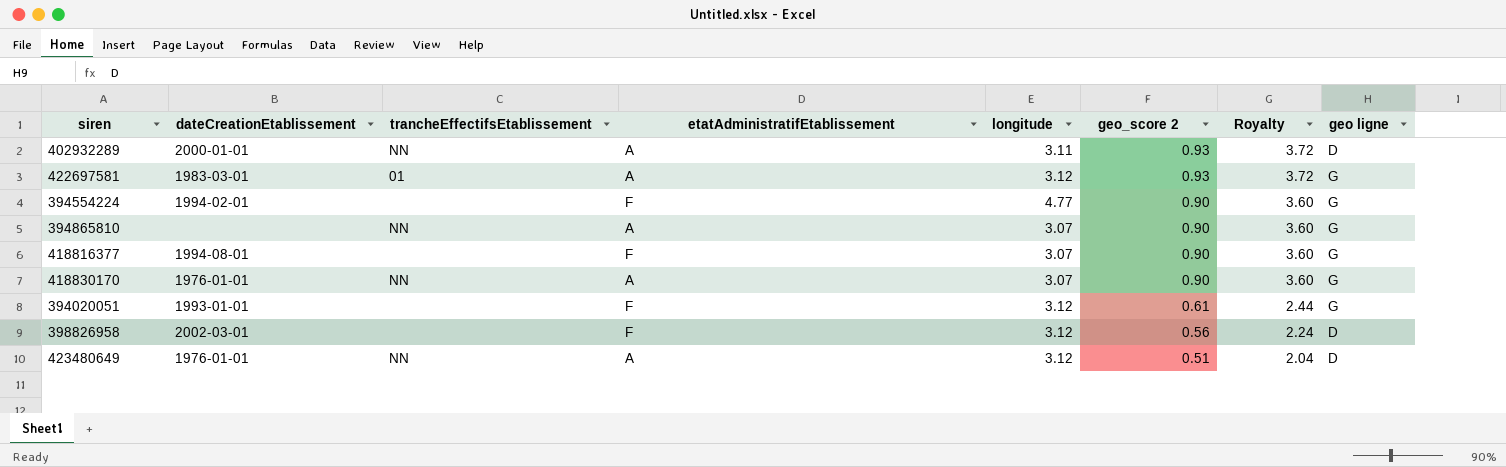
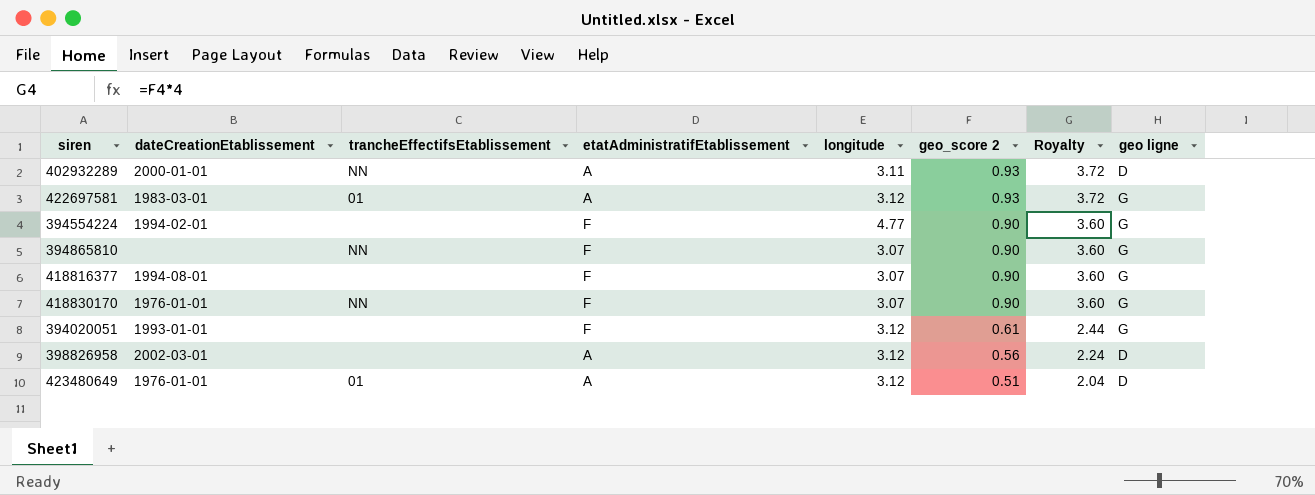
394865810 | etatAdministratifEtablissement: A -> F
418830170 | etatAdministratifEtablissement: A -> F
398826958 | etatAdministratifEtablissement: F -> A
423480649 | trancheEffectifsEtablissement: NN -> 01

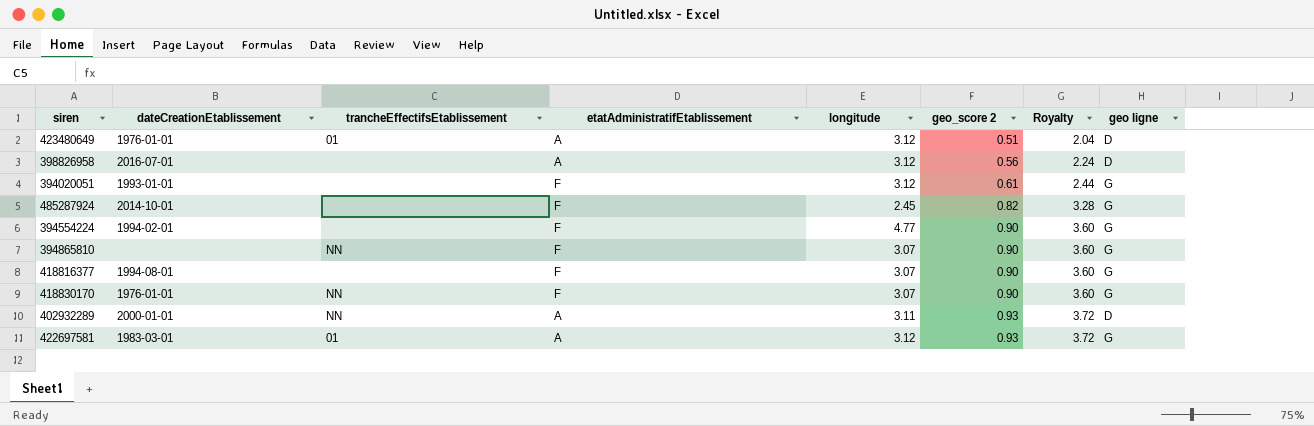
row order: geo_score 2 descending -> geo_score 2 ascending
398826958 | dateCreationEtablissement: 2002-03-01 -> 2016-07-01
row 485287924: none -> 2014-10-01 | none | F | 2.45 | 0.82 | 3.28 | G

